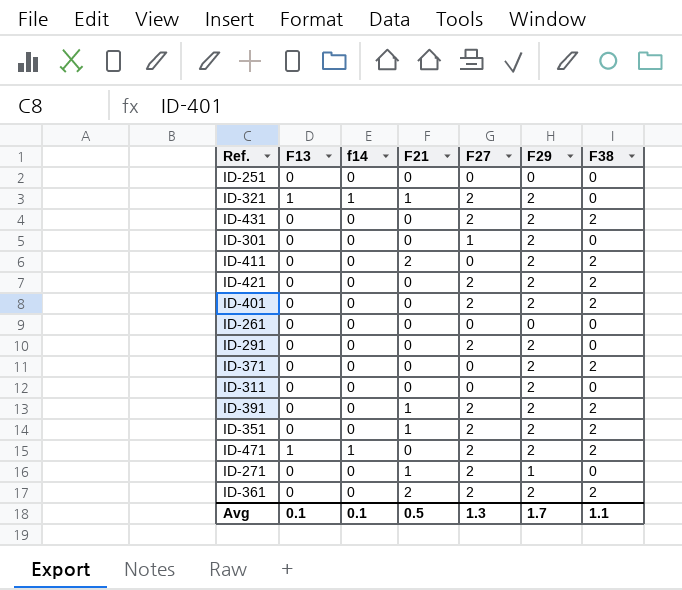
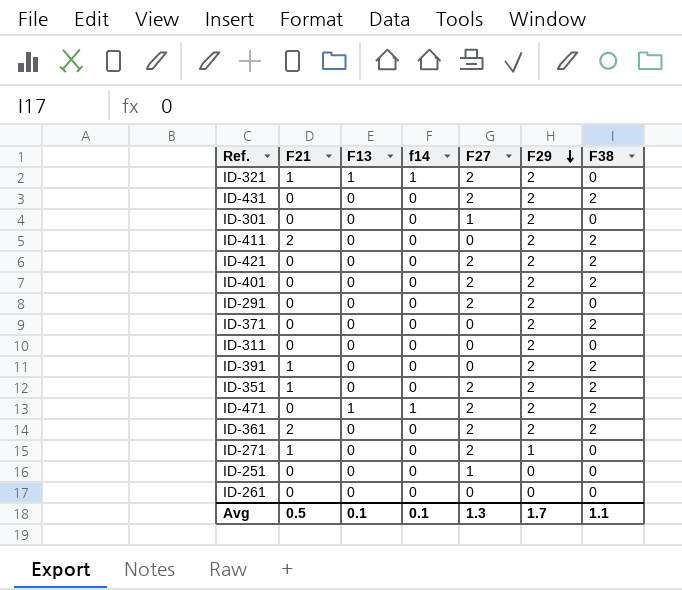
row order: none -> F29 descending
column F21 | position: 4 -> 2
ID-391 | F27: 2 -> 0
ID-251 | F27: 0 -> 1

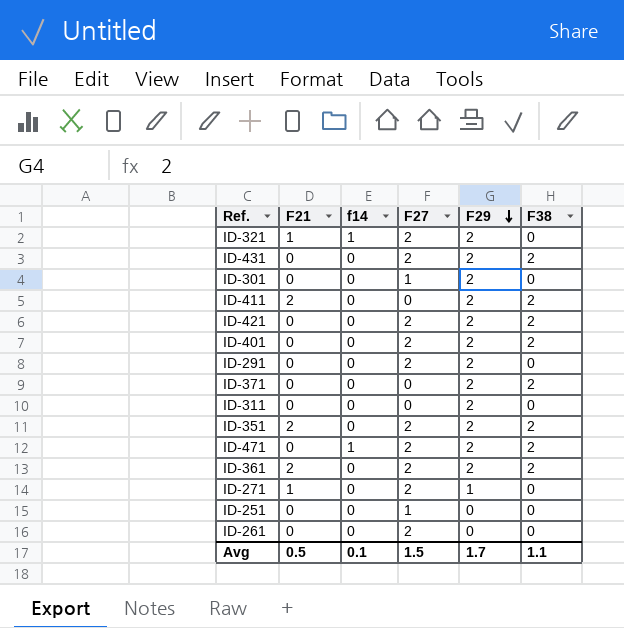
column F13 | position: 3 -> none
row ID-391: 1 | 0 | 0 | 0 | 2 | 2 -> none
ID-351 | F21: 1 -> 2
ID-261 | F27: 0 -> 2
Avg | F27: 1.3 -> 1.5

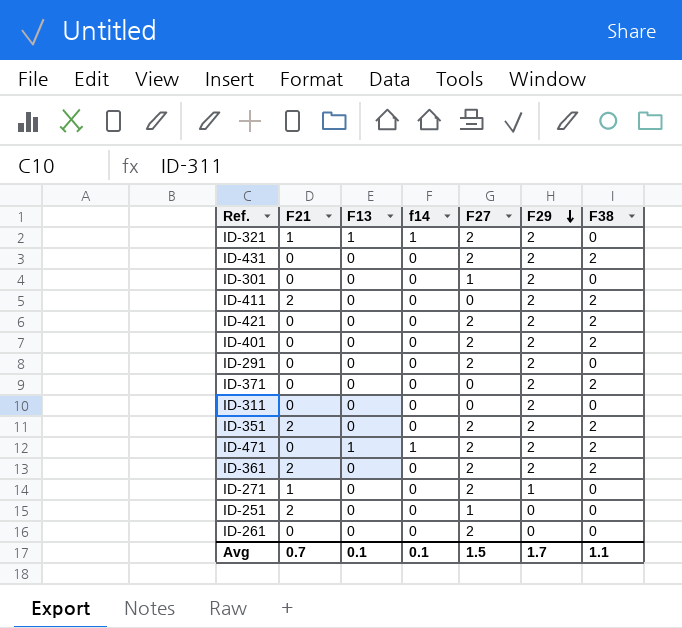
column F13 | position: none -> 3
ID-251 | F21: 0 -> 2
Avg | F21: 0.5 -> 0.7

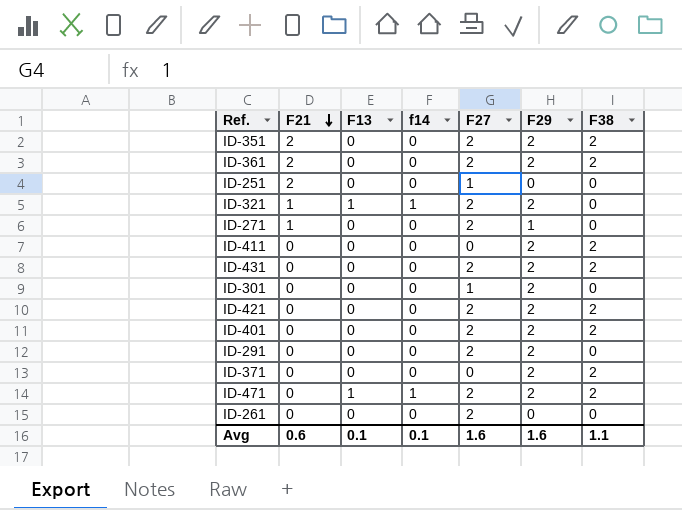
row order: F29 descending -> F21 descending
row ID-311: 0 | 0 | 0 | 0 | 2 | 0 -> none
ID-411 | F21: 2 -> 0
Avg | F21: 0.7 -> 0.6
Avg | F27: 1.5 -> 1.6
Avg | F29: 1.7 -> 1.6

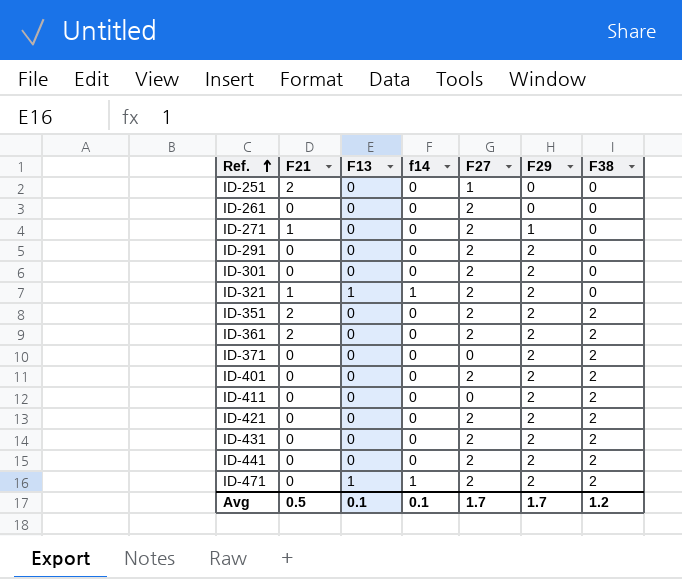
row order: F21 descending -> Ref. ascending
ID-301 | F27: 1 -> 2
row ID-441: none -> 0 | 0 | 0 | 2 | 2 | 2
Avg | F21: 0.6 -> 0.5
Avg | F27: 1.6 -> 1.7
Avg | F29: 1.6 -> 1.7
Avg | F38: 1.1 -> 1.2

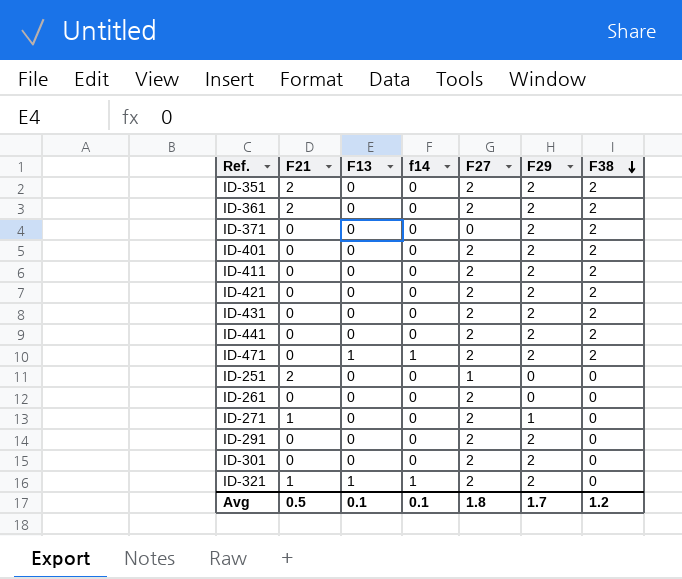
row order: Ref. ascending -> F38 descending
ID-411 | F27: 0 -> 2
Avg | F27: 1.7 -> 1.8

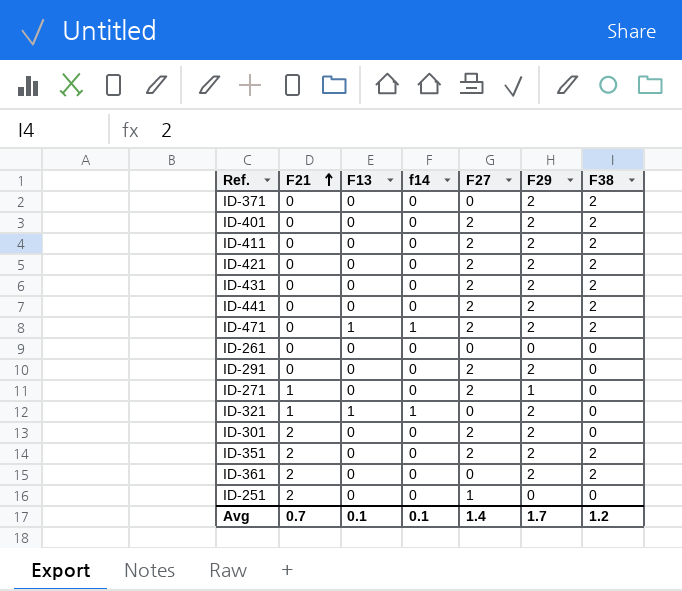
row order: F38 descending -> F21 ascending
ID-261 | F27: 2 -> 0
ID-321 | F27: 2 -> 0
ID-301 | F21: 0 -> 2
ID-361 | F27: 2 -> 0
Avg | F21: 0.5 -> 0.7
Avg | F27: 1.8 -> 1.4

